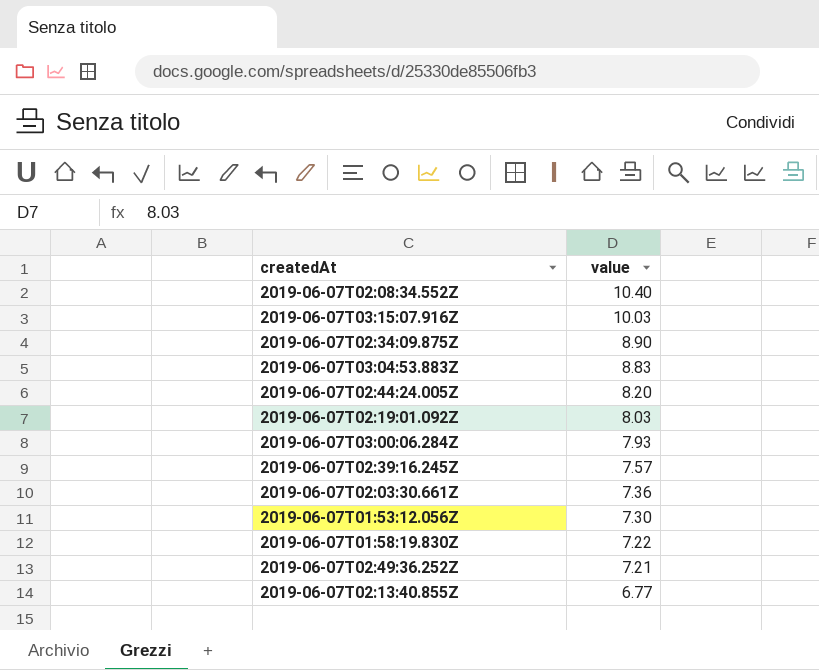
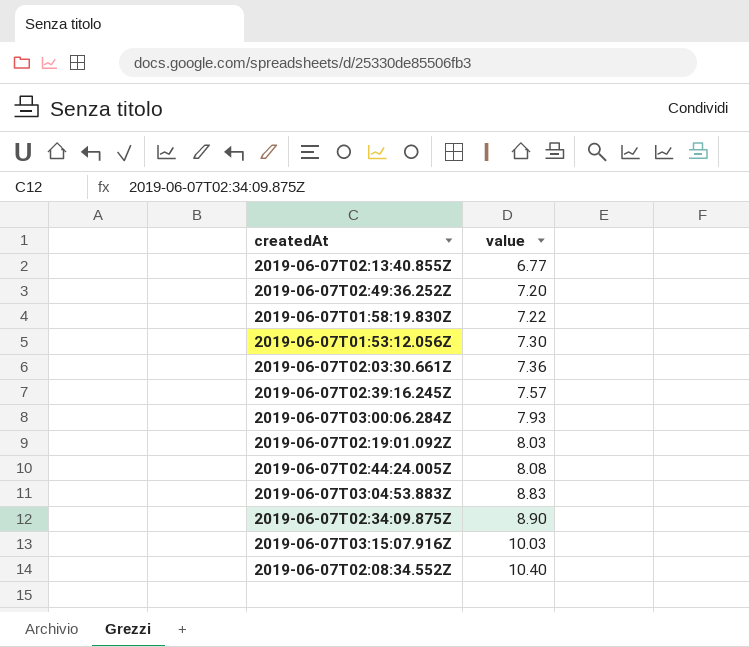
row order: value descending -> value ascending
2019-06-07T02:49:36.252Z | value: 7.21 -> 7.20
2019-06-07T02:44:24.005Z | value: 8.20 -> 8.08

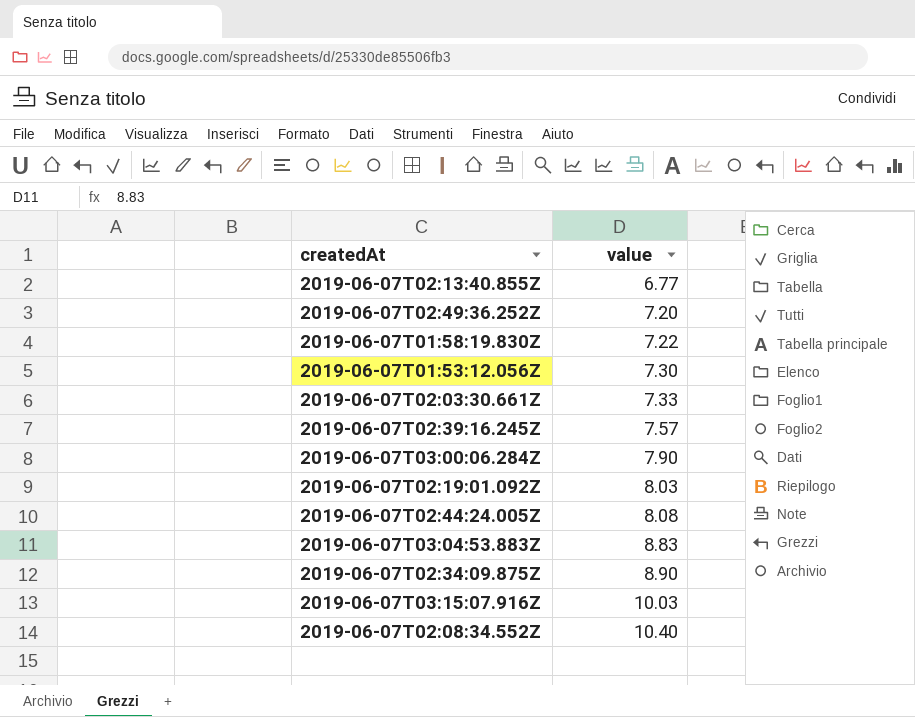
2019-06-07T02:03:30.661Z | value: 7.36 -> 7.33
2019-06-07T03:00:06.284Z | value: 7.93 -> 7.90

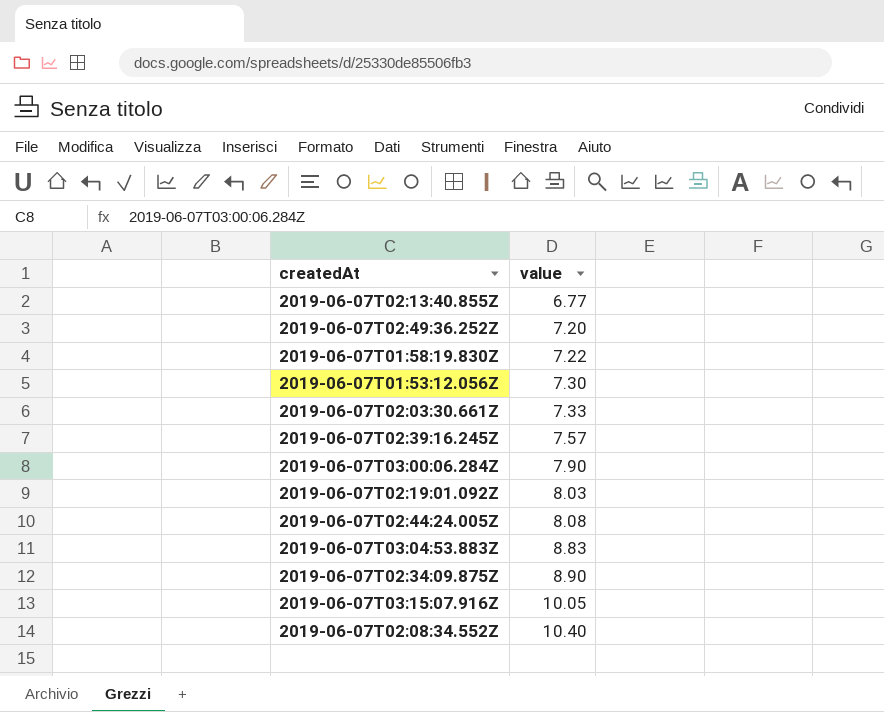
2019-06-07T03:15:07.916Z | value: 10.03 -> 10.05

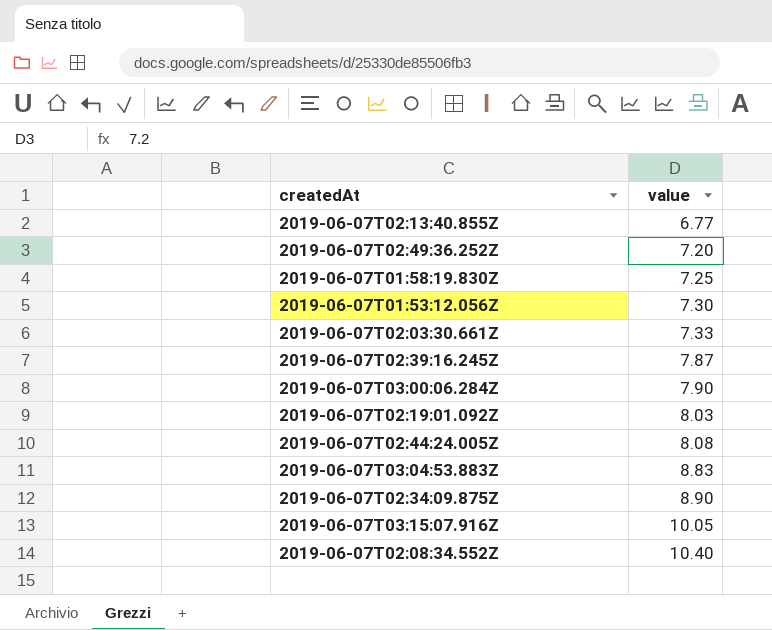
2019-06-07T01:58:19.830Z | value: 7.22 -> 7.25
2019-06-07T02:39:16.245Z | value: 7.57 -> 7.87

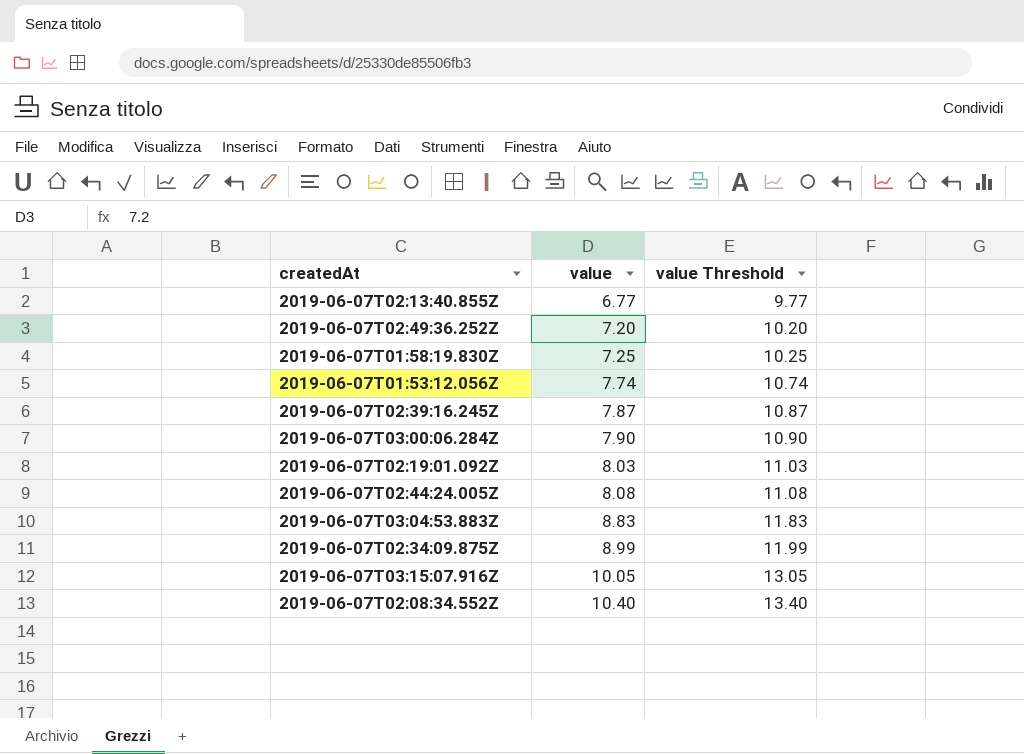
column value Threshold | formula: none -> [value] + 3
row 2019-06-07T02:03:30.661Z: 7.33 -> none
2019-06-07T01:53:12.056Z | value: 7.30 -> 7.74
2019-06-07T02:34:09.875Z | value: 8.90 -> 8.99

